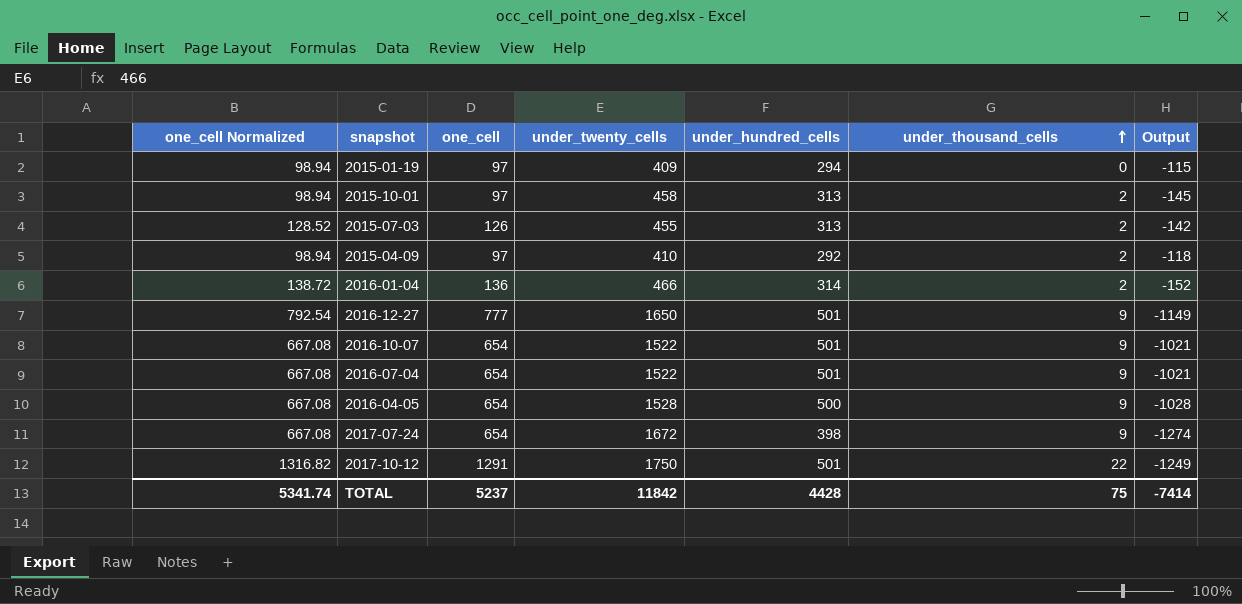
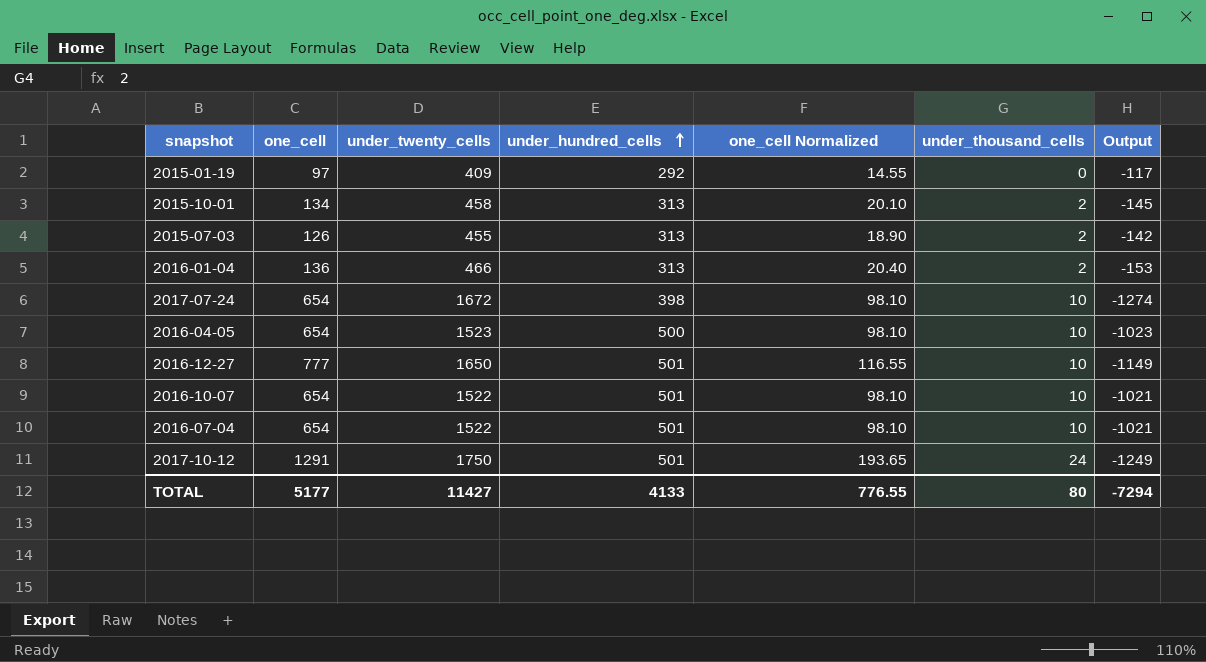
row order: under_thousand_cells ascending -> under_hundred_cells ascending
column one_cell Normalized | formula: [one_cell] * 1.02 -> [one_cell] * 0.15
column one_cell Normalized | position: 1 -> 5
row 2015-04-09: 98.94 | 97 | 410 | 292 | 2 | -118 -> none
2015-01-19 | under_hundred_cells: 294 -> 292
2015-01-19 | Output: -115 -> -117
2015-10-01 | one_cell: 97 -> 134
2016-01-04 | under_hundred_cells: 314 -> 313
2016-01-04 | Output: -152 -> -153
2017-07-24 | under_thousand_cells: 9 -> 10
2016-04-05 | under_twenty_cells: 1528 -> 1523
2016-04-05 | under_thousand_cells: 9 -> 10
2016-04-05 | Output: -1028 -> -1023
2016-12-27 | under_thousand_cells: 9 -> 10
2016-10-07 | under_thousand_cells: 9 -> 10
2016-07-04 | under_thousand_cells: 9 -> 10
2017-10-12 | under_thousand_cells: 22 -> 24
TOTAL | one_cell: 5237 -> 5177
TOTAL | under_twenty_cells: 11842 -> 11427
TOTAL | under_hundred_cells: 4428 -> 4133
TOTAL | one_cell Normalized: 5341.74 -> 776.55
TOTAL | under_thousand_cells: 75 -> 80
TOTAL | Output: -7414 -> -7294

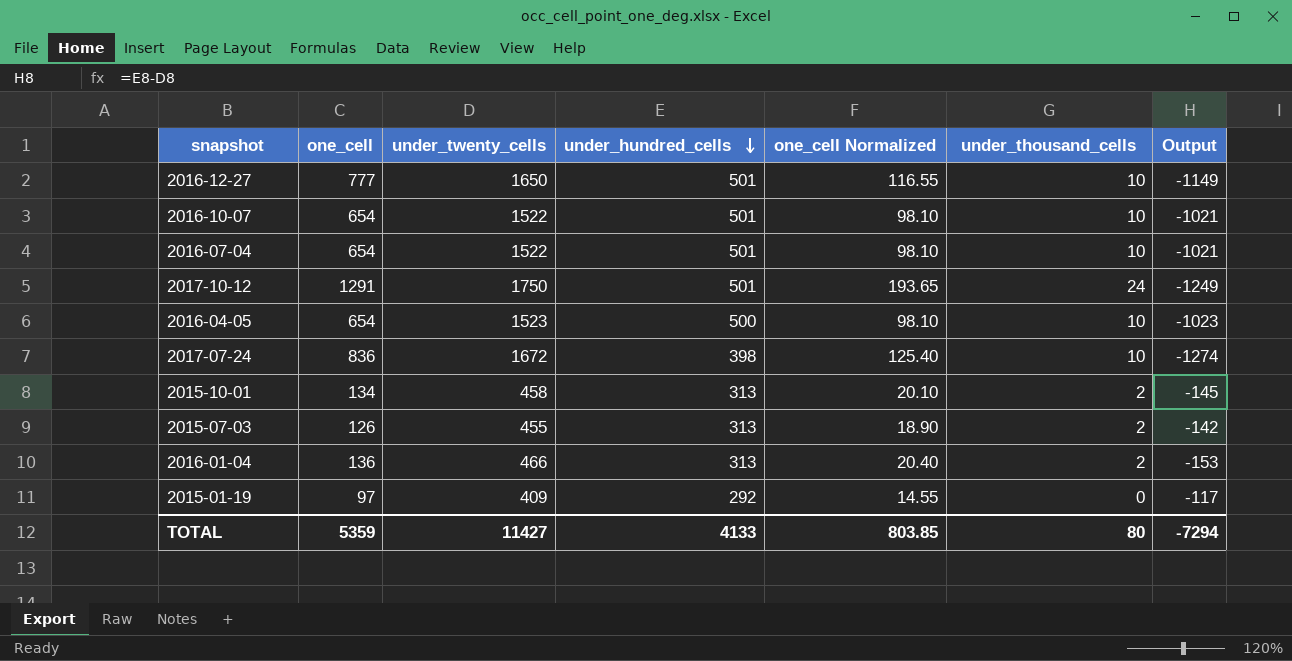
row order: under_hundred_cells ascending -> under_hundred_cells descending
2017-07-24 | one_cell: 654 -> 836
2017-07-24 | one_cell Normalized: 98.10 -> 125.40
TOTAL | one_cell: 5177 -> 5359
TOTAL | one_cell Normalized: 776.55 -> 803.85

